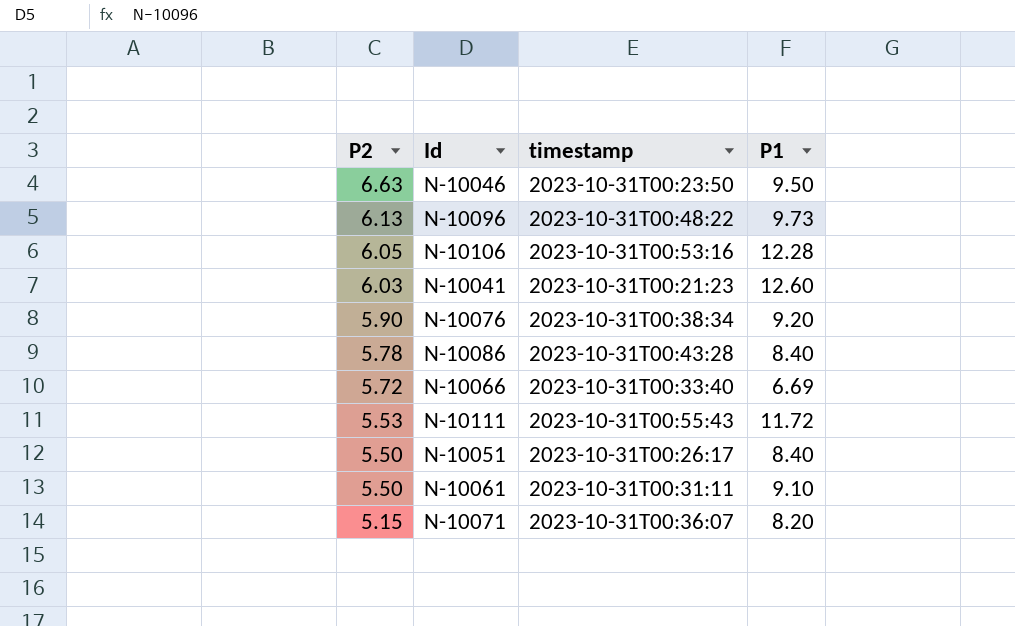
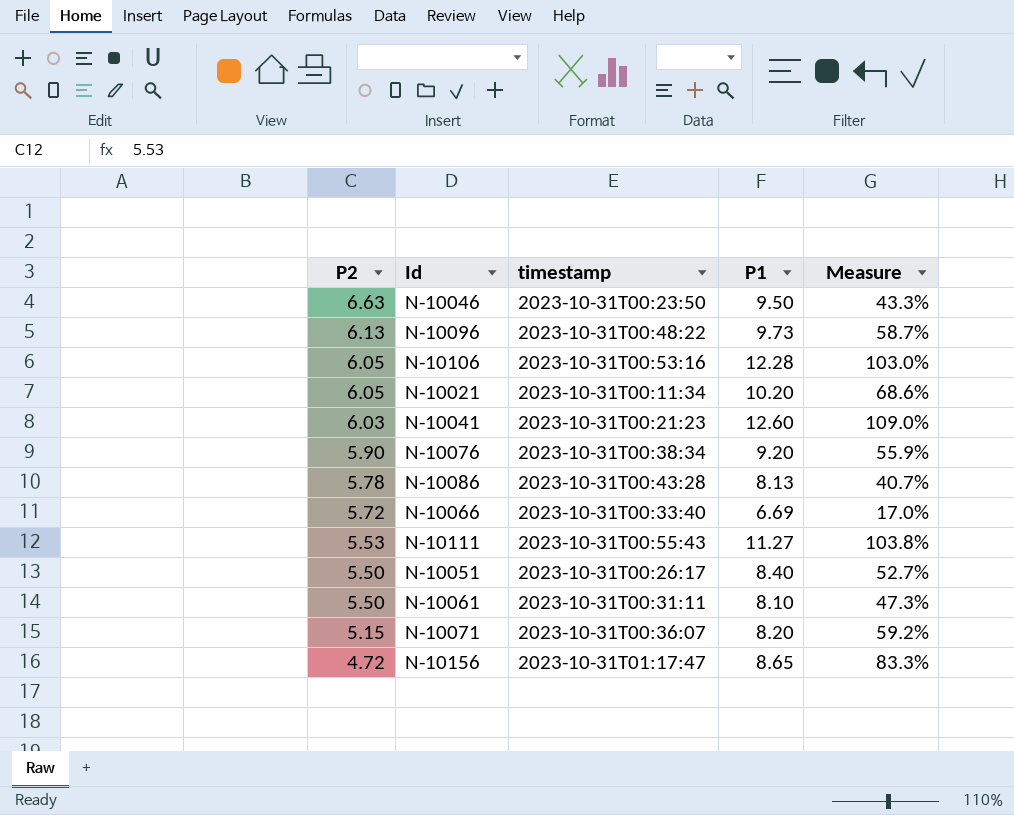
column Measure | formula: none -> ([P1] - [P2]) / [P2]
row N-10021: none -> 6.05 | 2023-10-31T00:11:34 | 10.20 | 68.6%
N-10086 | P1: 8.40 -> 8.13
N-10111 | P1: 11.72 -> 11.27
N-10061 | P1: 9.10 -> 8.10
row N-10156: none -> 4.72 | 2023-10-31T01:17:47 | 8.65 | 83.3%

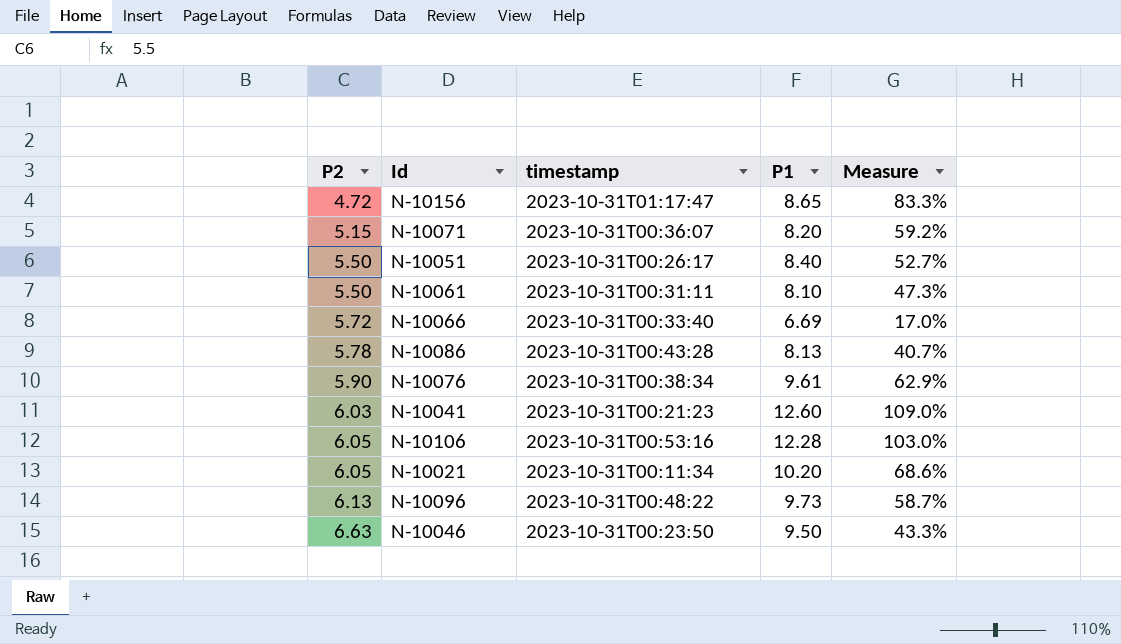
row order: P2 descending -> P2 ascending
row N-10111: 5.53 | 2023-10-31T00:55:43 | 11.27 | 103.8% -> none
N-10076 | P1: 9.20 -> 9.61
N-10076 | Measure: 55.9% -> 62.9%

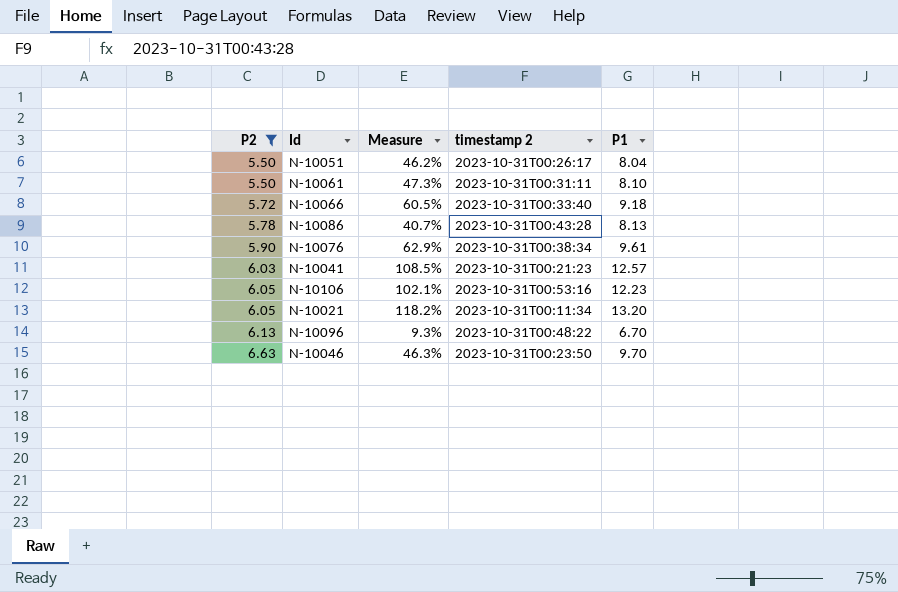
filter: none -> P2 >= 5.50
column Measure | position: 5 -> 3
column name: timestamp -> timestamp 2
N-10051 | Measure: 52.7% -> 46.2%
N-10051 | P1: 8.40 -> 8.04
N-10066 | Measure: 17.0% -> 60.5%
N-10066 | P1: 6.69 -> 9.18
N-10041 | Measure: 109.0% -> 108.5%
N-10041 | P1: 12.60 -> 12.57
N-10106 | Measure: 103.0% -> 102.1%
N-10106 | P1: 12.28 -> 12.23
N-10021 | Measure: 68.6% -> 118.2%
N-10021 | P1: 10.20 -> 13.20
N-10096 | Measure: 58.7% -> 9.3%
N-10096 | P1: 9.73 -> 6.70
N-10046 | Measure: 43.3% -> 46.3%
N-10046 | P1: 9.50 -> 9.70

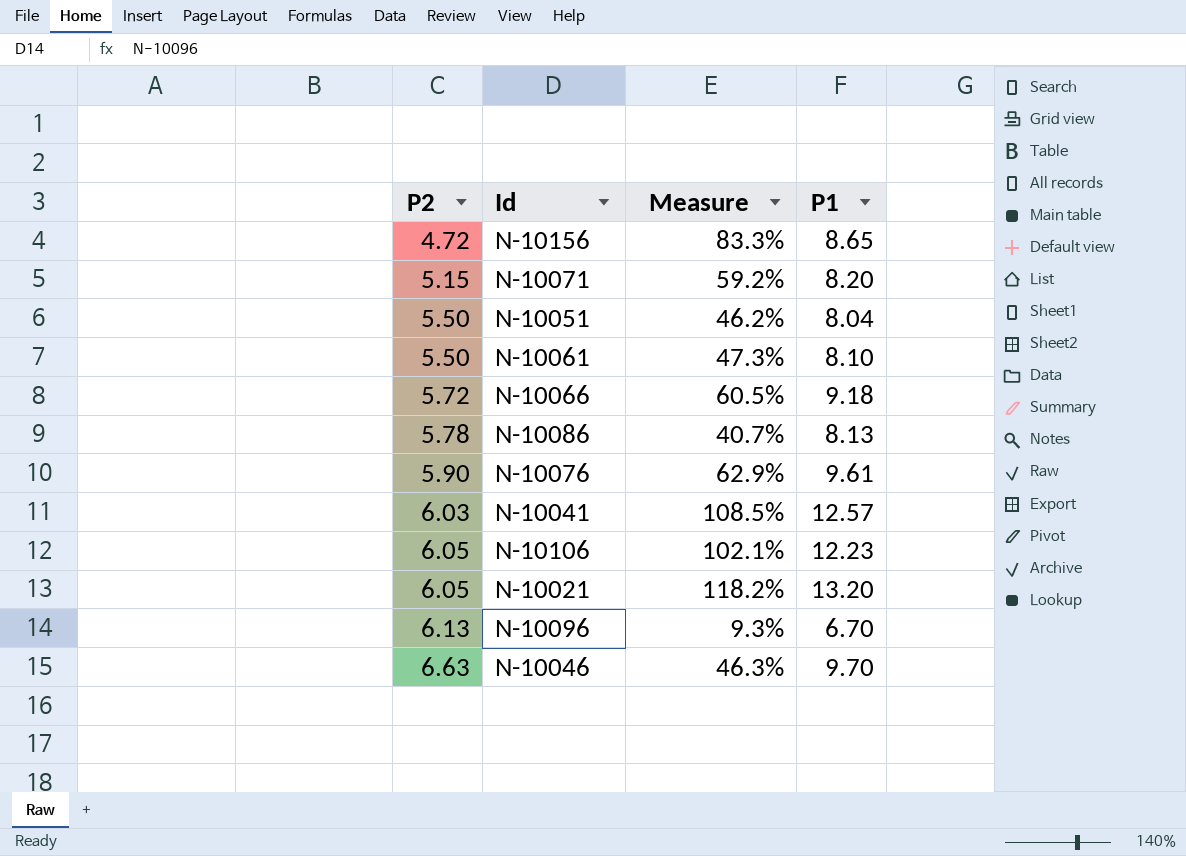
filter: P2 >= 5.50 -> none
column timestamp 2 | position: 4 -> none

